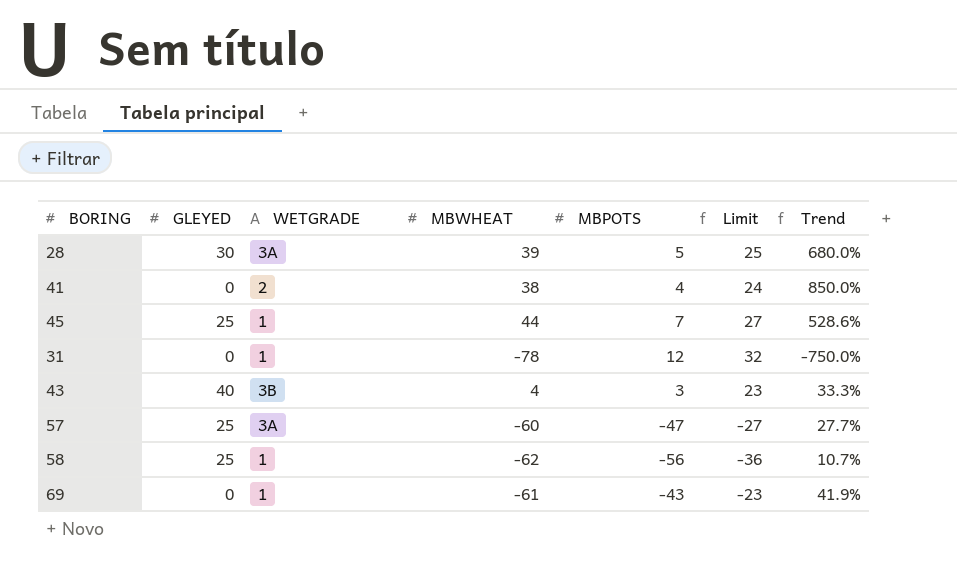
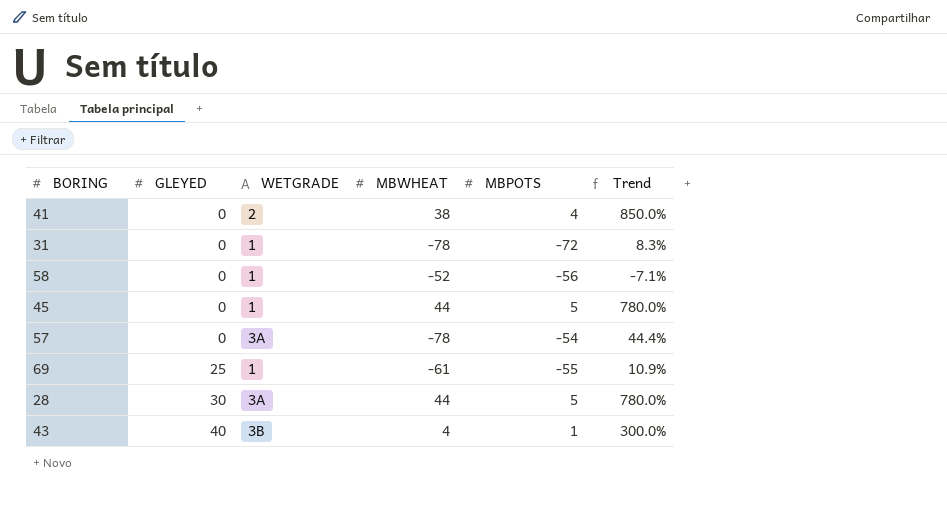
row order: none -> GLEYED ascending
column Limit | formula: [MBPOTS] + 20 -> none
31 | MBPOTS: 12 -> -72
31 | Trend: -750.0% -> 8.3%
58 | GLEYED: 25 -> 0
58 | MBWHEAT: -62 -> -52
58 | Trend: 10.7% -> -7.1%
45 | GLEYED: 25 -> 0
45 | MBPOTS: 7 -> 5
45 | Trend: 528.6% -> 780.0%
57 | GLEYED: 25 -> 0
57 | MBWHEAT: -60 -> -78
57 | MBPOTS: -47 -> -54
57 | Trend: 27.7% -> 44.4%
69 | GLEYED: 0 -> 25
69 | MBPOTS: -43 -> -55
69 | Trend: 41.9% -> 10.9%
28 | MBWHEAT: 39 -> 44
28 | Trend: 680.0% -> 780.0%
43 | MBPOTS: 3 -> 1
43 | Trend: 33.3% -> 300.0%

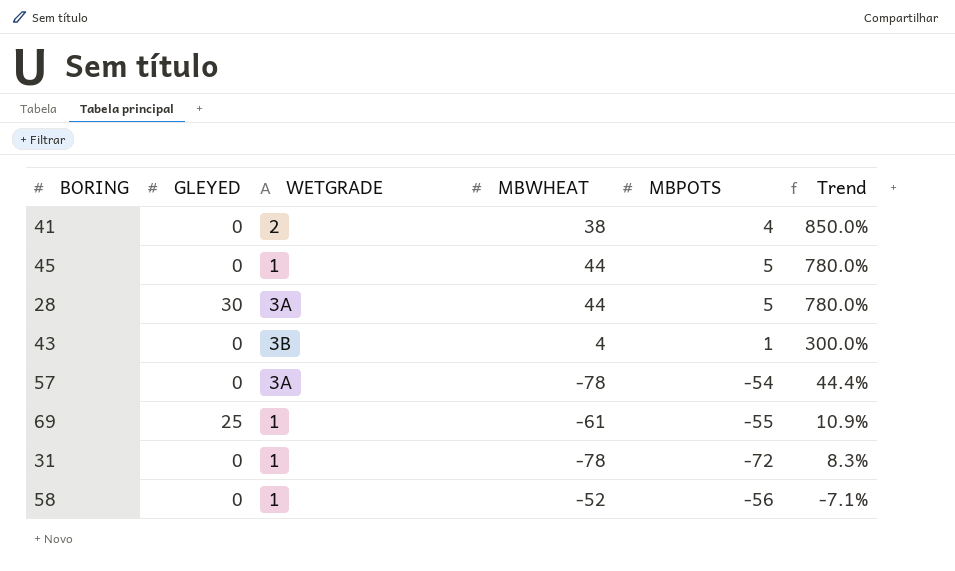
row order: GLEYED ascending -> Trend descending
43 | GLEYED: 40 -> 0

